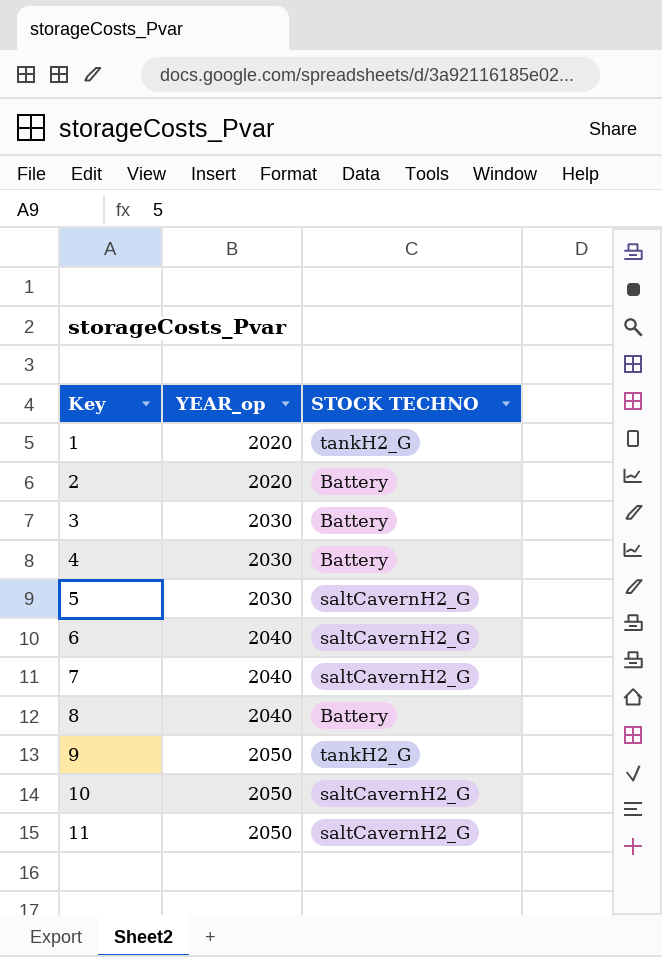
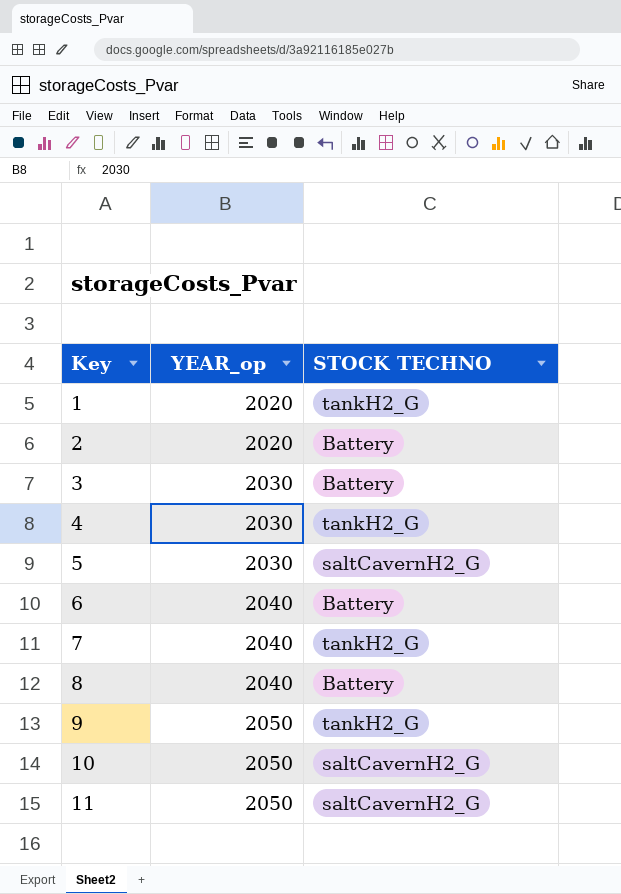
4 | STOCK TECHNO: Battery -> tankH2_G
6 | STOCK TECHNO: saltCavernH2_G -> Battery
7 | STOCK TECHNO: saltCavernH2_G -> tankH2_G

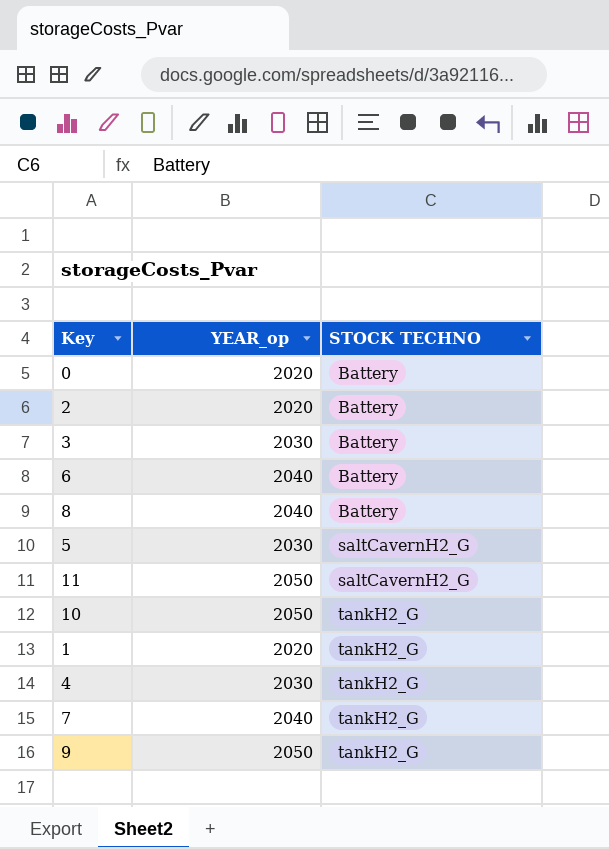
row order: Key ascending -> STOCK TECHNO ascending
row 0: none -> 2020 | Battery
10 | STOCK TECHNO: saltCavernH2_G -> tankH2_G

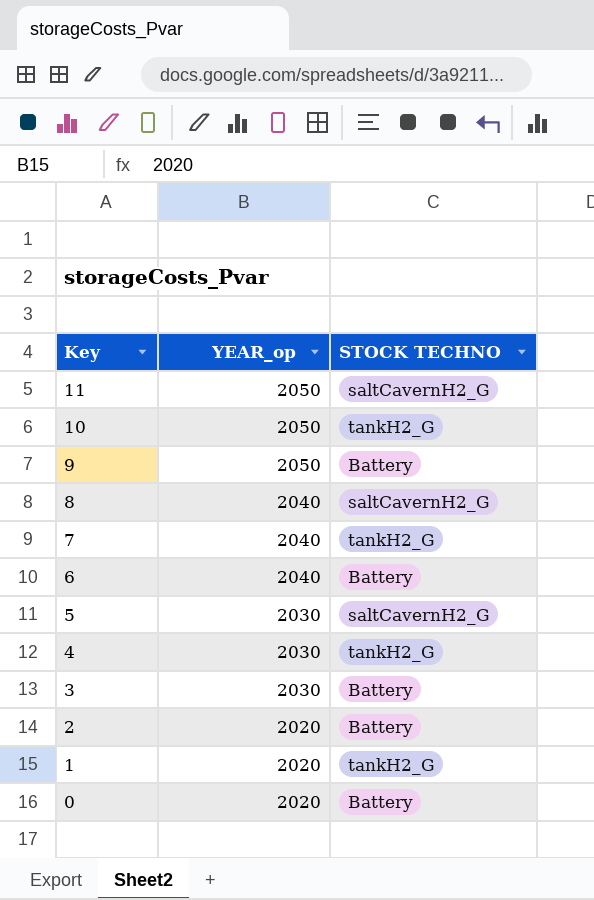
row order: STOCK TECHNO ascending -> Key descending
9 | STOCK TECHNO: tankH2_G -> Battery
8 | STOCK TECHNO: Battery -> saltCavernH2_G

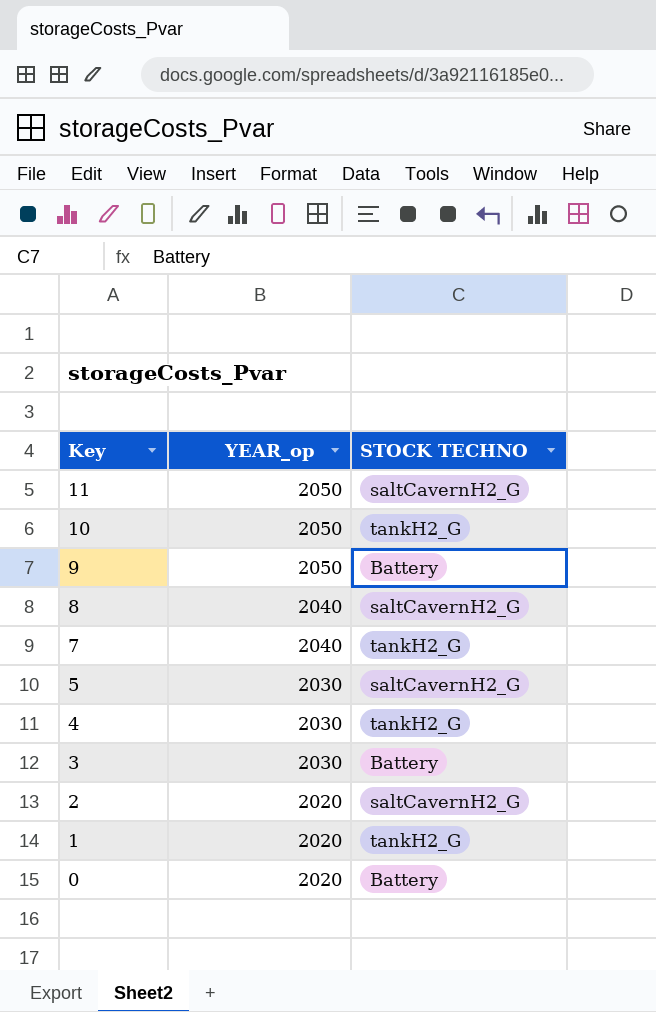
row 6: 2040 | Battery -> none
2 | STOCK TECHNO: Battery -> saltCavernH2_G

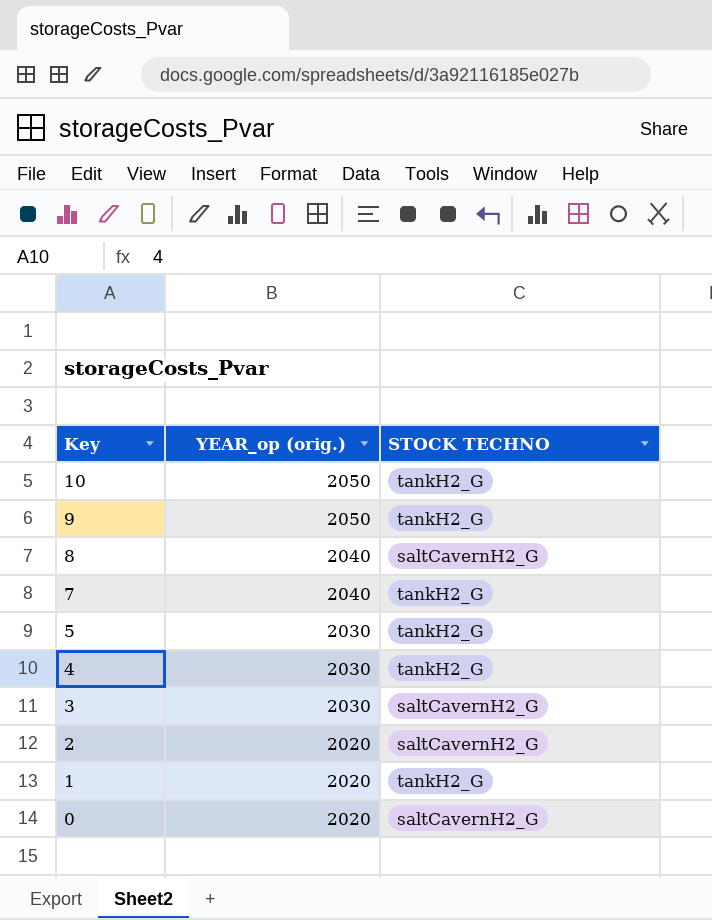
column name: YEAR_op -> YEAR_op (orig.)
row 11: 2050 | saltCavernH2_G -> none
9 | STOCK TECHNO: Battery -> tankH2_G
5 | STOCK TECHNO: saltCavernH2_G -> tankH2_G
3 | STOCK TECHNO: Battery -> saltCavernH2_G
0 | STOCK TECHNO: Battery -> saltCavernH2_G

